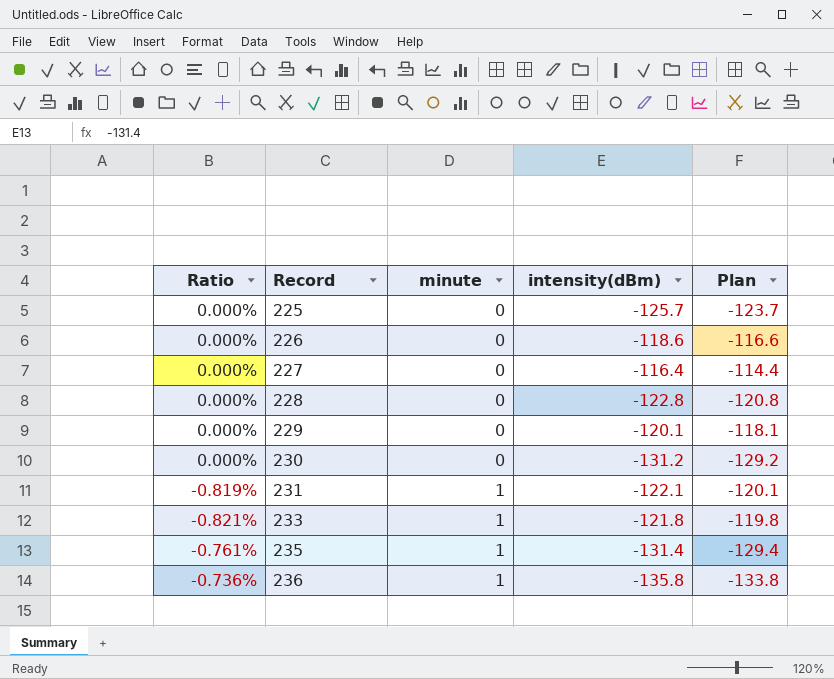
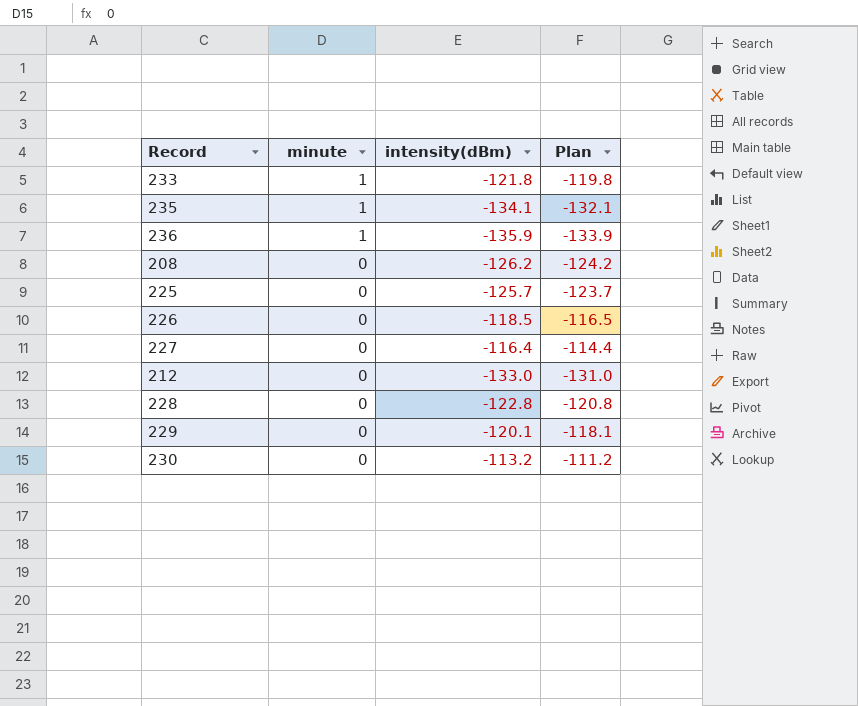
row order: Record ascending -> minute descending
column Ratio | formula: [minute] / [intensity(dBm)] -> none
row 231: -0.819% | 1 | -122.1 | -120.1 -> none
235 | intensity(dBm): -131.4 -> -134.1
235 | Plan: -129.4 -> -132.1
236 | intensity(dBm): -135.8 -> -135.9
236 | Plan: -133.8 -> -133.9
row 208: none -> 0 | -126.2 | -124.2
226 | intensity(dBm): -118.6 -> -118.5
226 | Plan: -116.6 -> -116.5
row 212: none -> 0 | -133.0 | -131.0
230 | intensity(dBm): -131.2 -> -113.2
230 | Plan: -129.2 -> -111.2

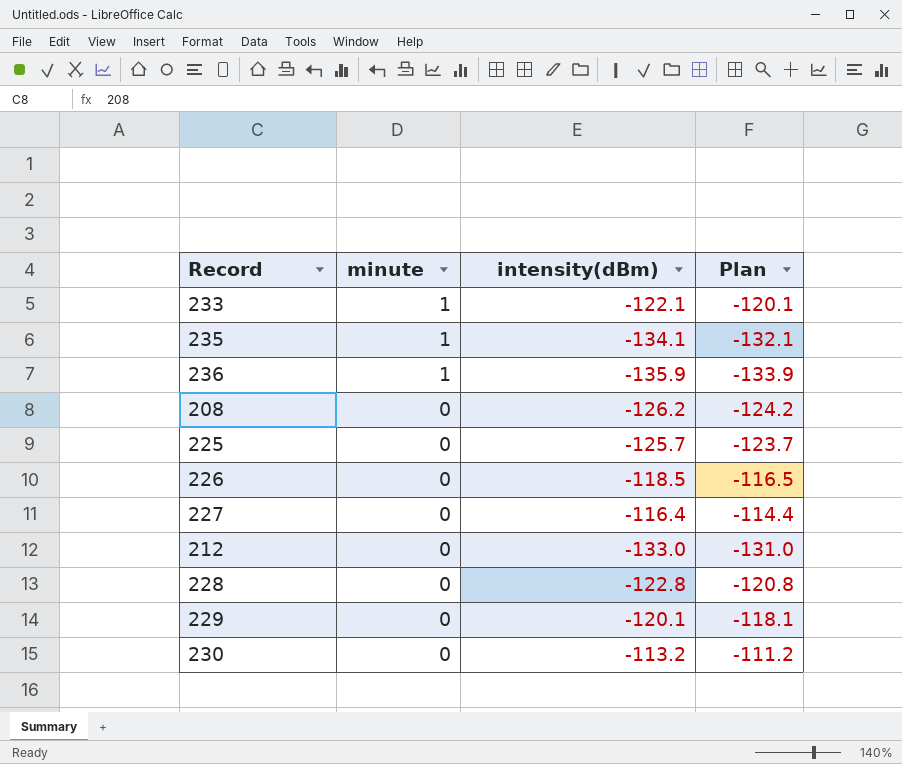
233 | intensity(dBm): -121.8 -> -122.1
233 | Plan: -119.8 -> -120.1

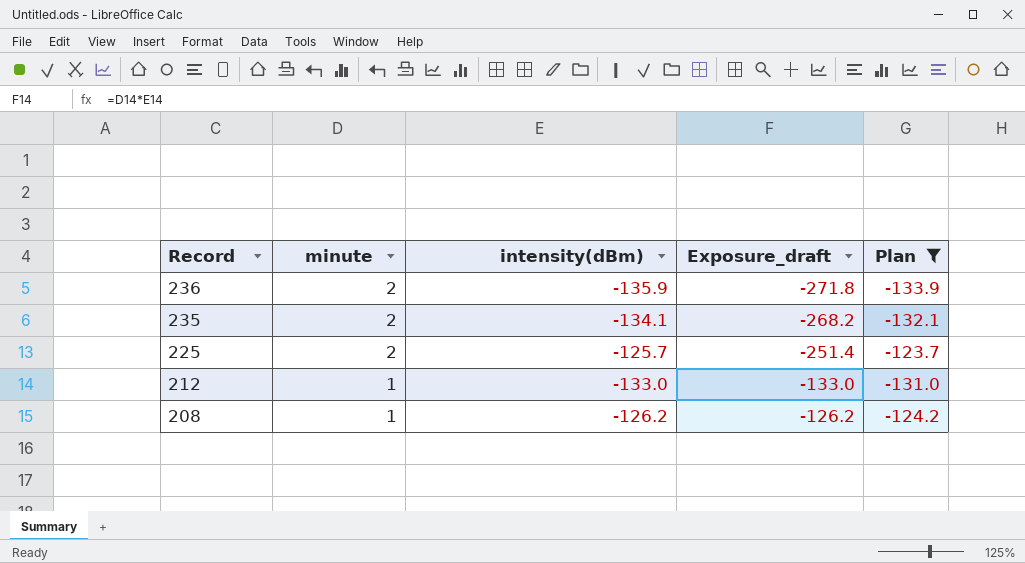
filter: none -> Plan <= -123.7
row order: minute descending -> Record descending
column Exposure_draft | formula: none -> [minute] * [intensity(dBm)]
236 | minute: 1 -> 2
235 | minute: 1 -> 2
225 | minute: 0 -> 2
212 | minute: 0 -> 1
208 | minute: 0 -> 1

